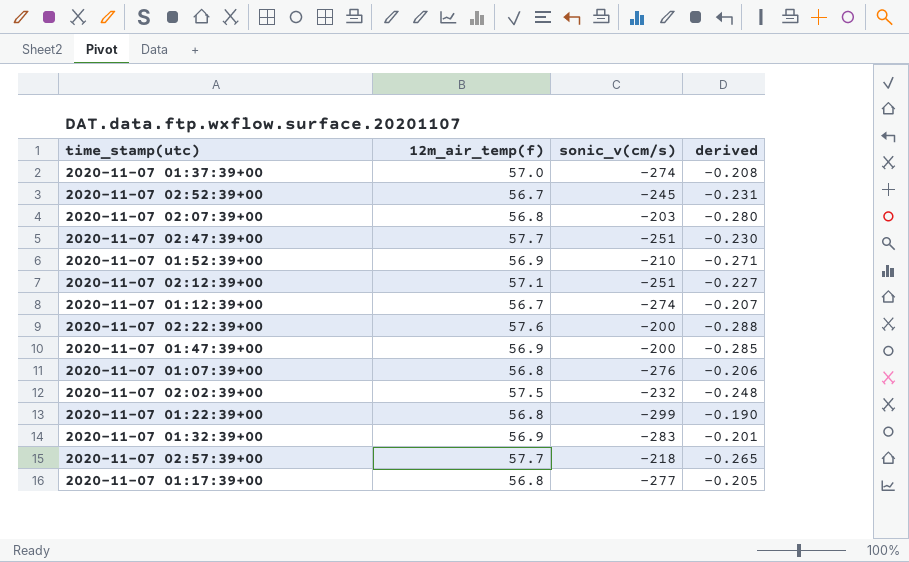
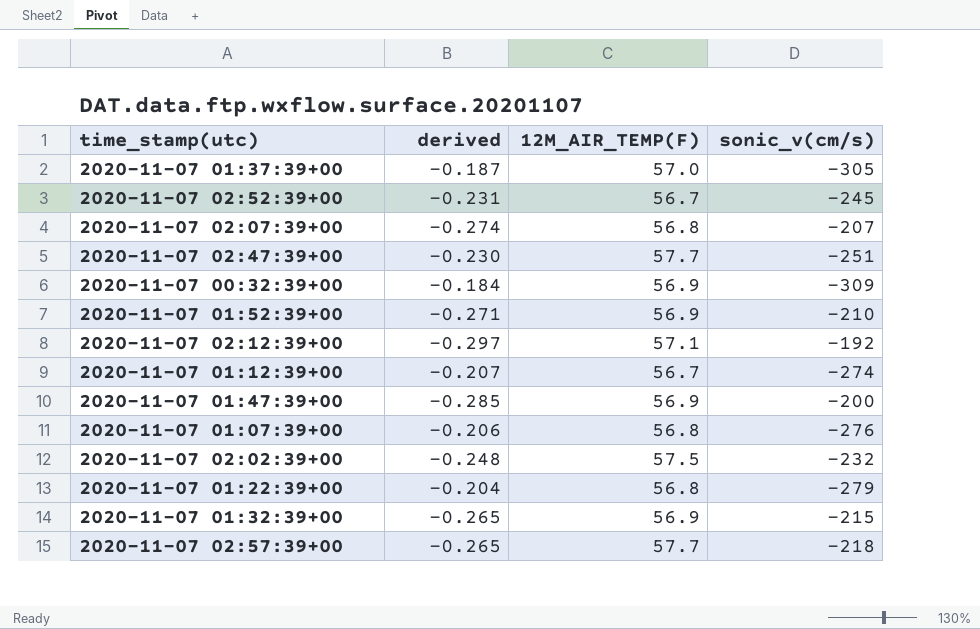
column derived | position: 4 -> 2
column name: 12m_air_temp(f) -> 12M_AIR_TEMP(F)
row 2020-11-07 02:22:39+00: 57.6 | -200 | -0.288 -> none
row 2020-11-07 01:17:39+00: 56.8 | -277 | -0.205 -> none
2020-11-07 01:37:39+00 | derived: -0.208 -> -0.187
2020-11-07 01:37:39+00 | sonic_v(cm/s): -274 -> -305
2020-11-07 02:07:39+00 | derived: -0.280 -> -0.274
2020-11-07 02:07:39+00 | sonic_v(cm/s): -203 -> -207
row 2020-11-07 00:32:39+00: none -> -0.184 | 56.9 | -309
2020-11-07 02:12:39+00 | derived: -0.227 -> -0.297
2020-11-07 02:12:39+00 | sonic_v(cm/s): -251 -> -192
2020-11-07 01:22:39+00 | derived: -0.190 -> -0.204
2020-11-07 01:22:39+00 | sonic_v(cm/s): -299 -> -279
2020-11-07 01:32:39+00 | derived: -0.201 -> -0.265
2020-11-07 01:32:39+00 | sonic_v(cm/s): -283 -> -215

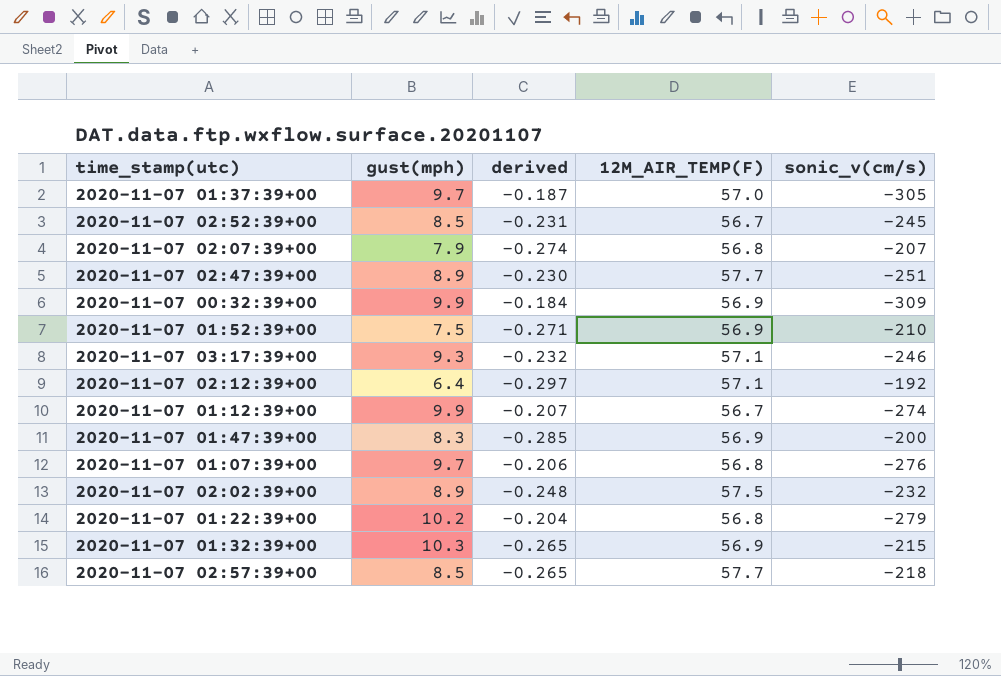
column gust(mph) | position: none -> 2
row 2020-11-07 03:17:39+00: none -> 9.3 | -0.232 | 57.1 | -246

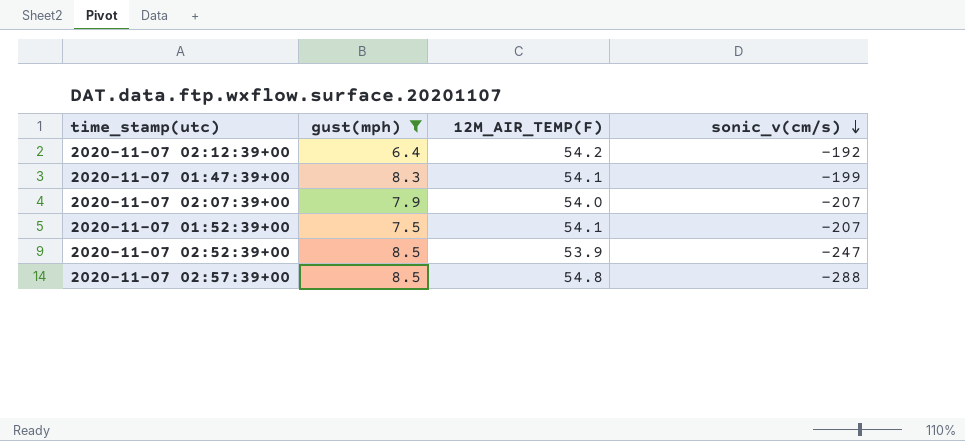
filter: none -> gust(mph) <= 8.5
row order: none -> sonic_v(cm/s) descending
column derived | formula: [12M_AIR_TEMP(F)] / [sonic_v(cm/s)] -> none
2020-11-07 02:12:39+00 | 12M_AIR_TEMP(F): 57.1 -> 54.2
2020-11-07 01:47:39+00 | 12M_AIR_TEMP(F): 56.9 -> 54.1
2020-11-07 01:47:39+00 | sonic_v(cm/s): -200 -> -199
2020-11-07 02:07:39+00 | 12M_AIR_TEMP(F): 56.8 -> 54.0
2020-11-07 01:52:39+00 | 12M_AIR_TEMP(F): 56.9 -> 54.1
2020-11-07 01:52:39+00 | sonic_v(cm/s): -210 -> -207
2020-11-07 02:52:39+00 | 12M_AIR_TEMP(F): 56.7 -> 53.9
2020-11-07 02:52:39+00 | sonic_v(cm/s): -245 -> -247
2020-11-07 02:57:39+00 | 12M_AIR_TEMP(F): 57.7 -> 54.8
2020-11-07 02:57:39+00 | sonic_v(cm/s): -218 -> -288

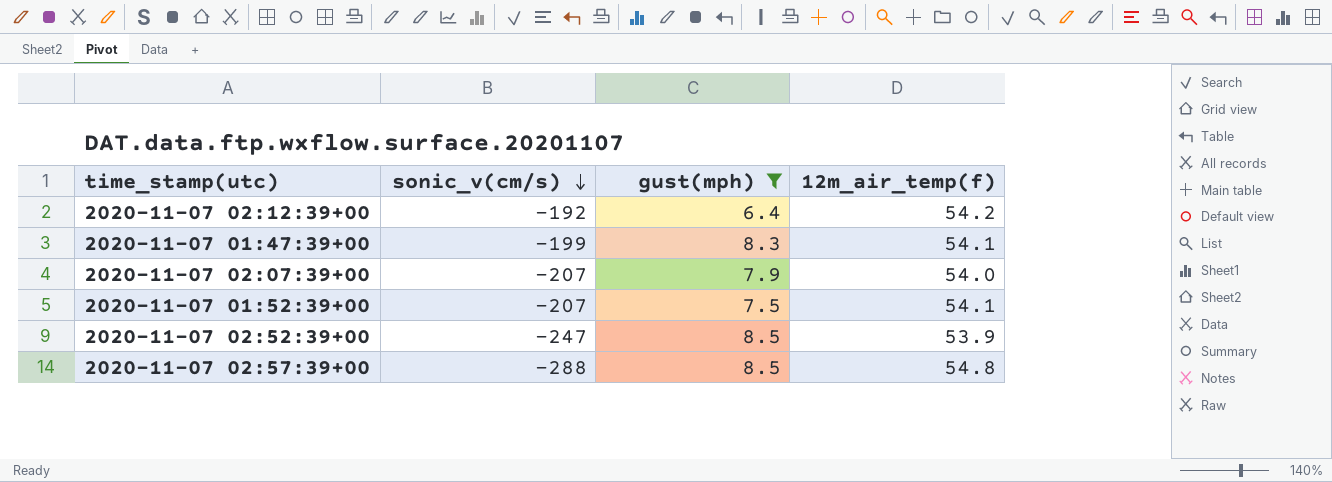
column sonic_v(cm/s) | position: 4 -> 2
column name: 12M_AIR_TEMP(F) -> 12m_air_temp(f)

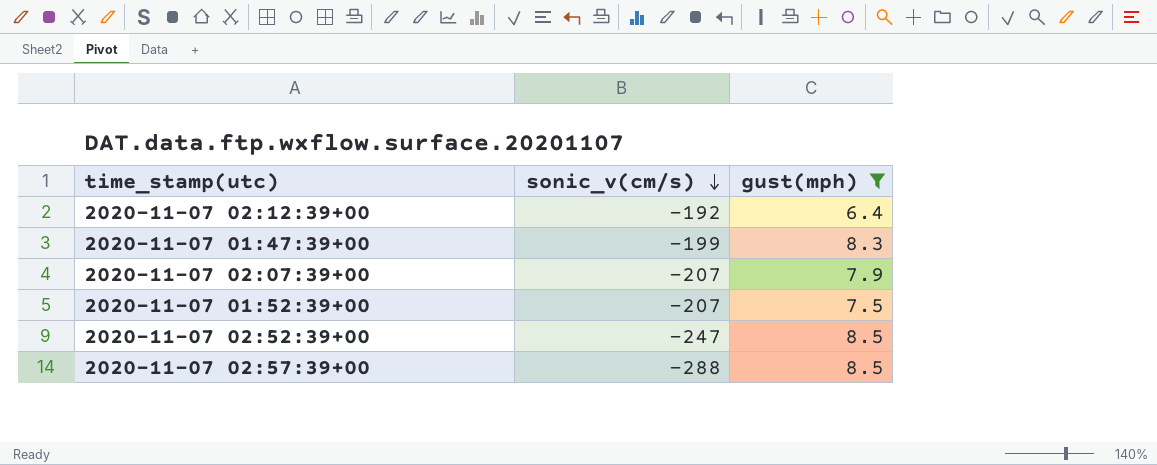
column 12m_air_temp(f) | position: 4 -> none

